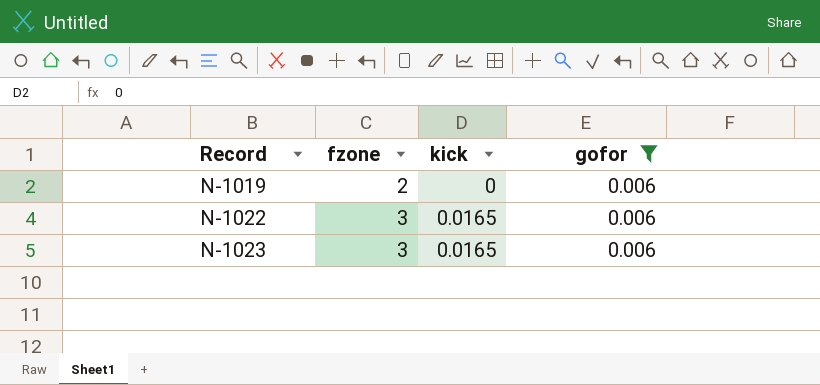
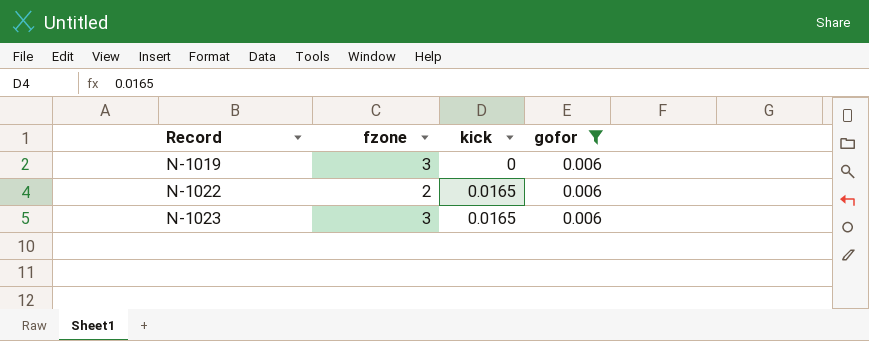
N-1019 | fzone: 2 -> 3
N-1022 | fzone: 3 -> 2

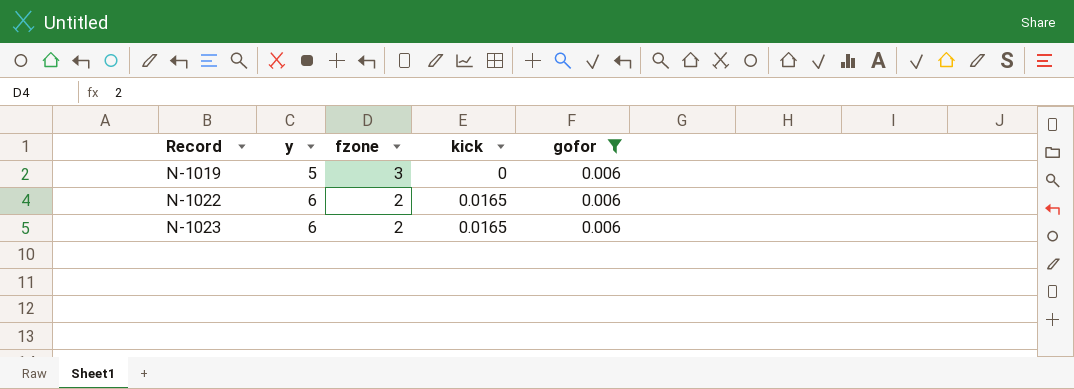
column y | position: none -> 2
N-1023 | fzone: 3 -> 2

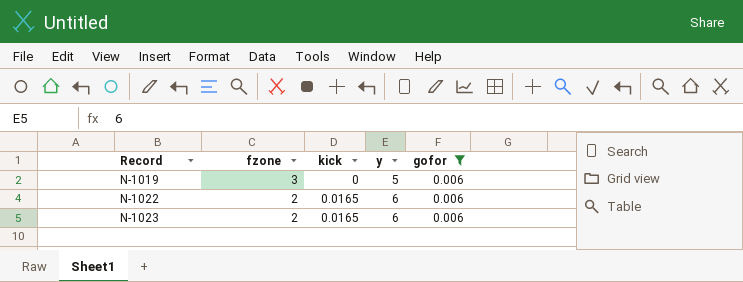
column y | position: 2 -> 4

